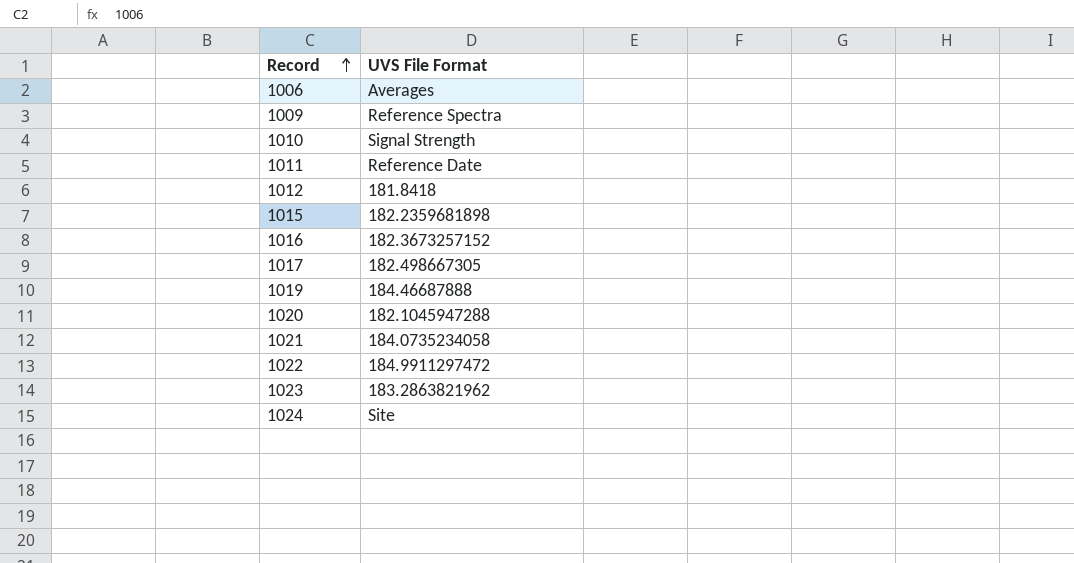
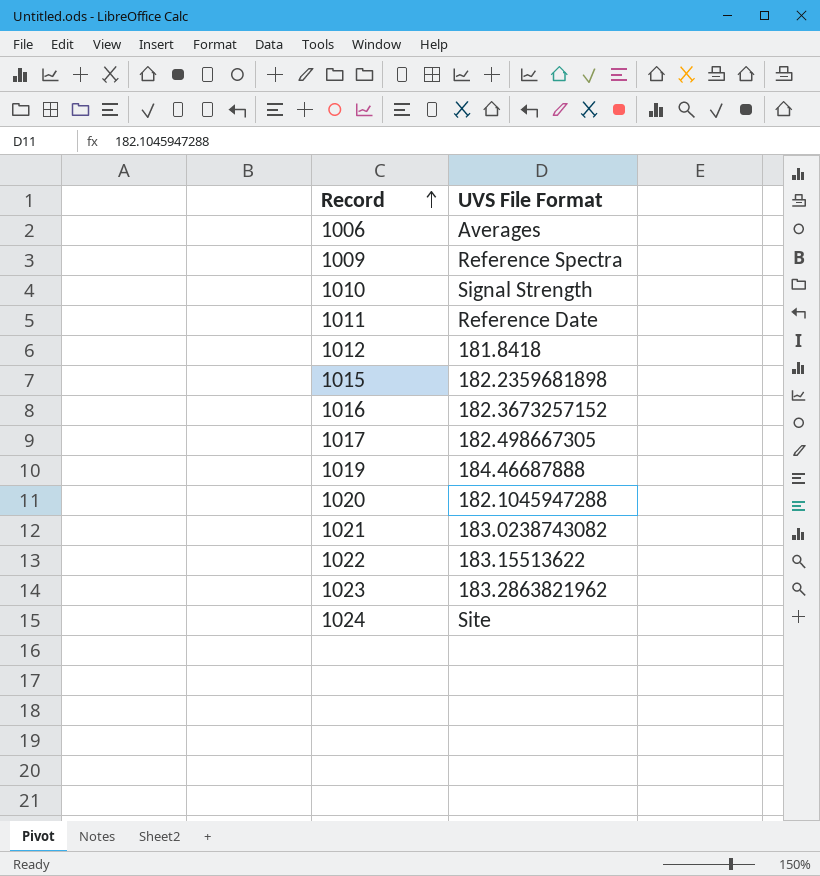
1021 | UVS File Format: 184.0735234058 -> 183.0238743082
1022 | UVS File Format: 184.9911297472 -> 183.15513622

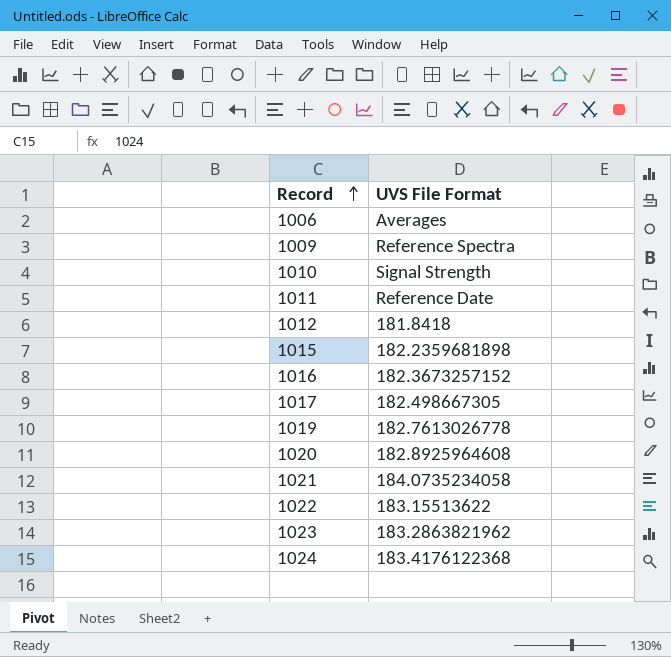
1019 | UVS File Format: 184.46687888 -> 182.7613026778
1020 | UVS File Format: 182.1045947288 -> 182.8925964608
1021 | UVS File Format: 183.0238743082 -> 184.0735234058
1024 | UVS File Format: Site -> 183.4176122368

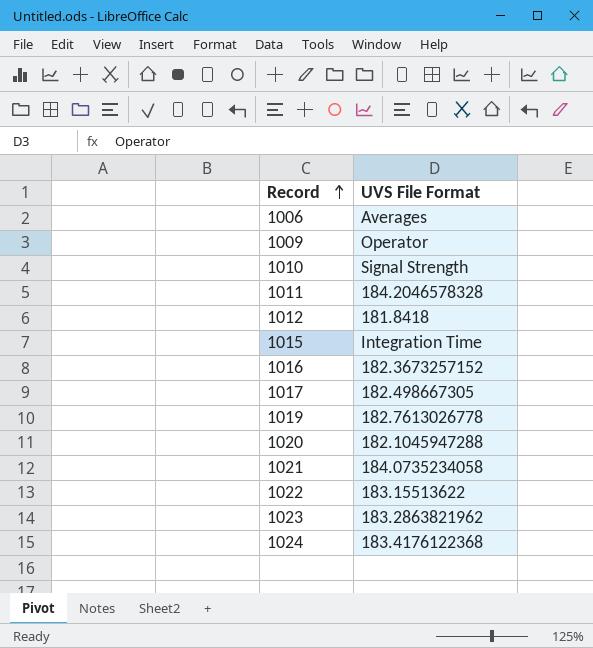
1009 | UVS File Format: Reference Spectra -> Operator
1011 | UVS File Format: Reference Date -> 184.2046578328
1015 | UVS File Format: 182.2359681898 -> Integration Time
1020 | UVS File Format: 182.8925964608 -> 182.1045947288

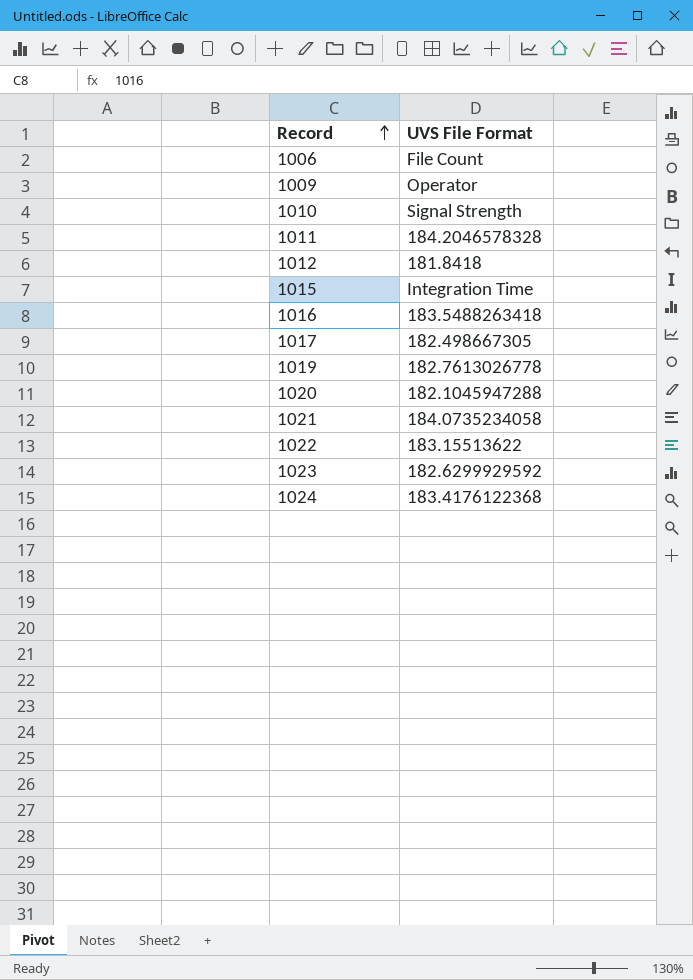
1006 | UVS File Format: Averages -> File Count
1016 | UVS File Format: 182.3673257152 -> 183.5488263418
1023 | UVS File Format: 183.2863821962 -> 182.6299929592

